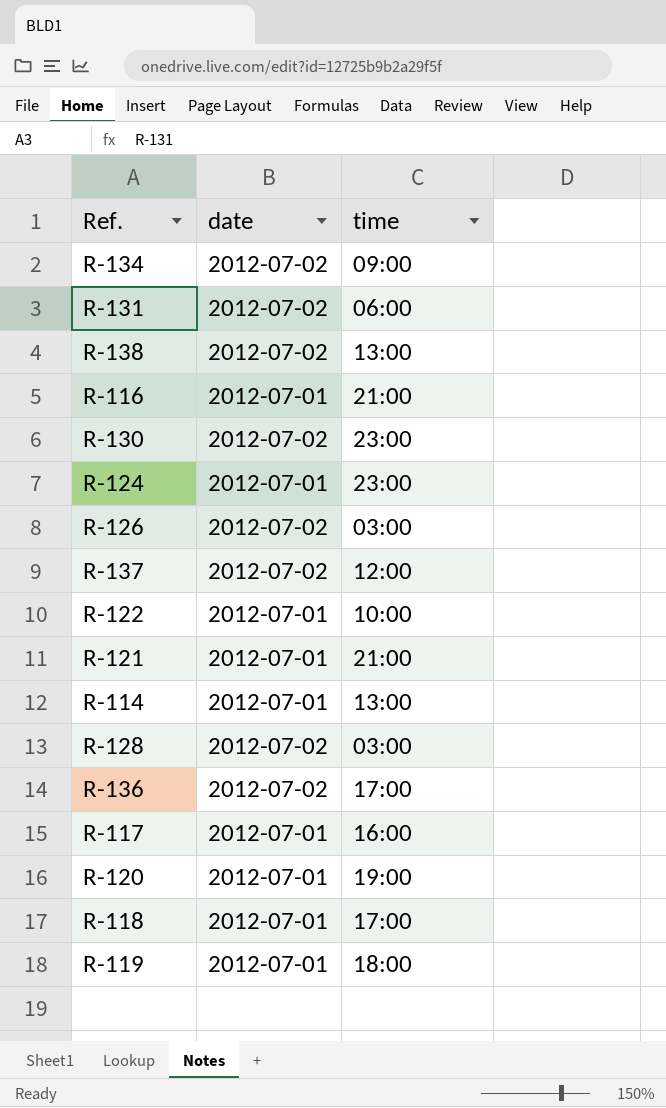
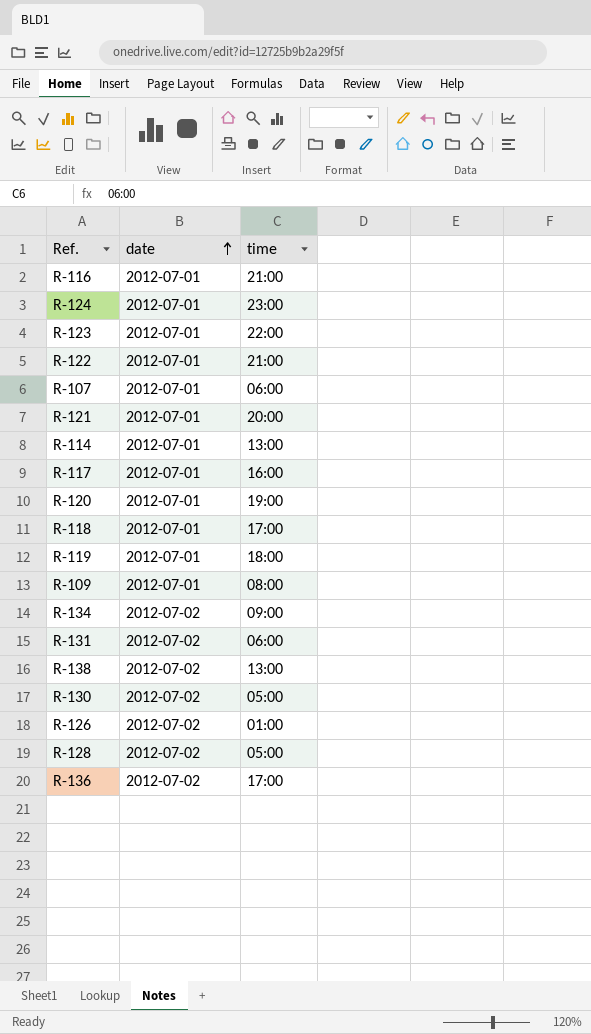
row order: none -> date ascending
row R-137: 2012-07-02 | 12:00 -> none
row R-123: none -> 2012-07-01 | 22:00
R-122 | time: 10:00 -> 21:00
row R-107: none -> 2012-07-01 | 06:00
R-121 | time: 21:00 -> 20:00
row R-109: none -> 2012-07-01 | 08:00
R-130 | time: 23:00 -> 05:00
R-126 | time: 03:00 -> 01:00
R-128 | time: 03:00 -> 05:00

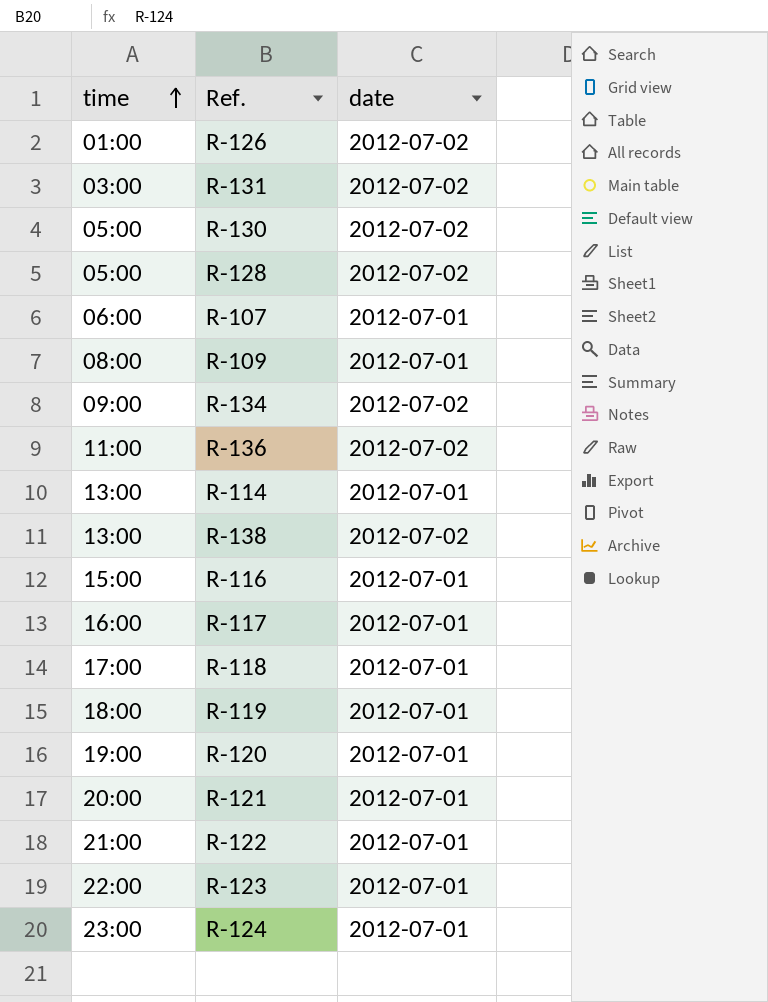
row order: date ascending -> time ascending
column time | position: 3 -> 1
R-131 | time: 06:00 -> 03:00
R-136 | time: 17:00 -> 11:00
R-116 | time: 21:00 -> 15:00

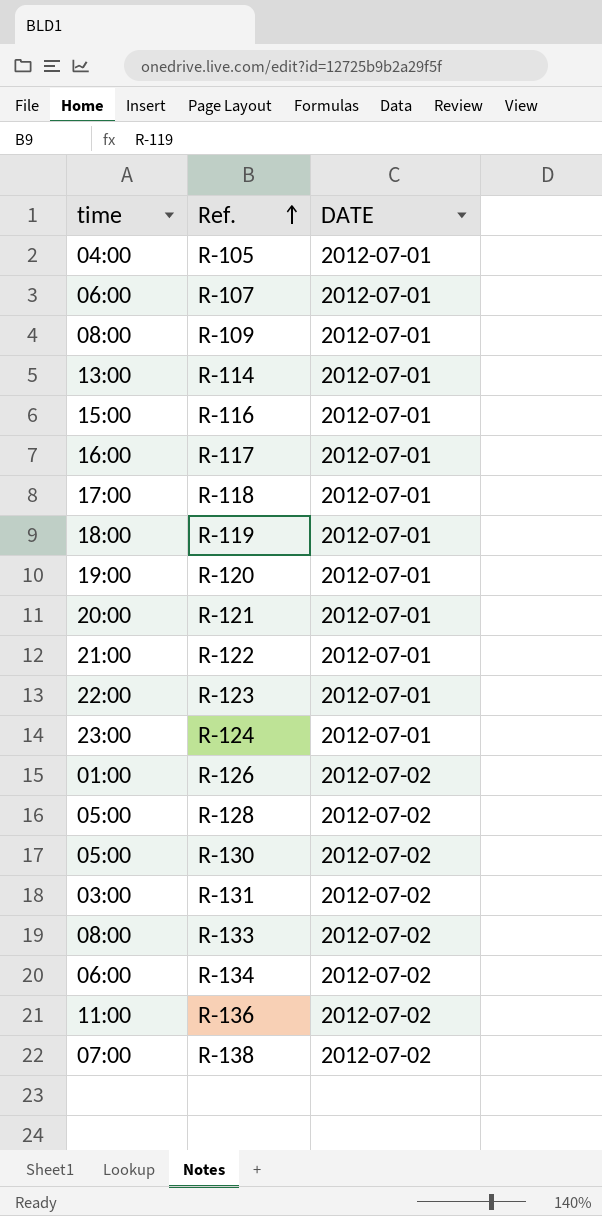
row order: time ascending -> Ref. ascending
column name: date -> DATE
row R-105: none -> 04:00 | 2012-07-01
row R-133: none -> 08:00 | 2012-07-02
R-134 | time: 09:00 -> 06:00
R-138 | time: 13:00 -> 07:00

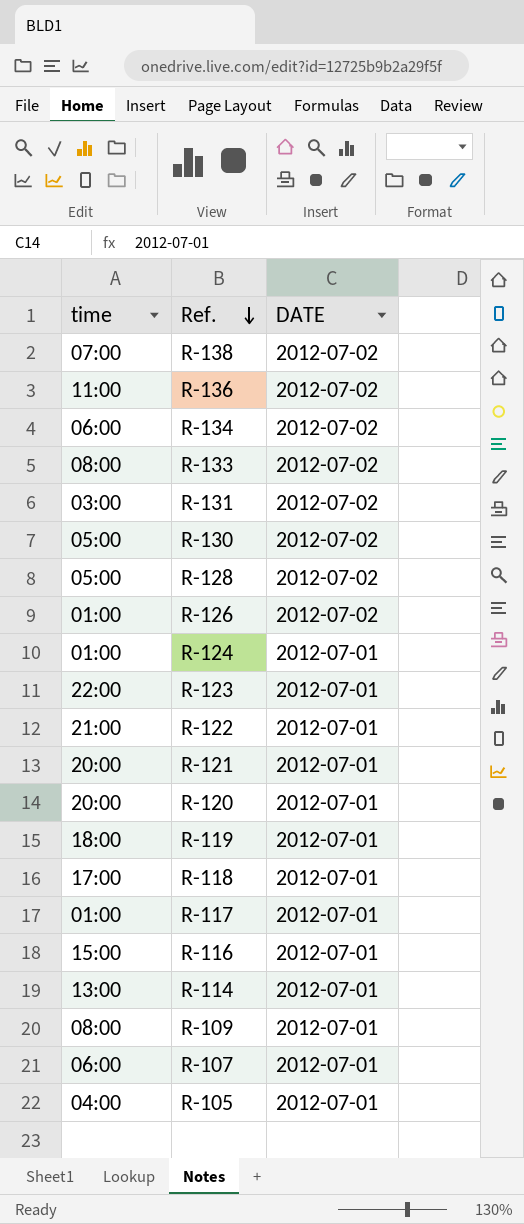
row order: Ref. ascending -> Ref. descending
R-124 | time: 23:00 -> 01:00
R-120 | time: 19:00 -> 20:00
R-117 | time: 16:00 -> 01:00

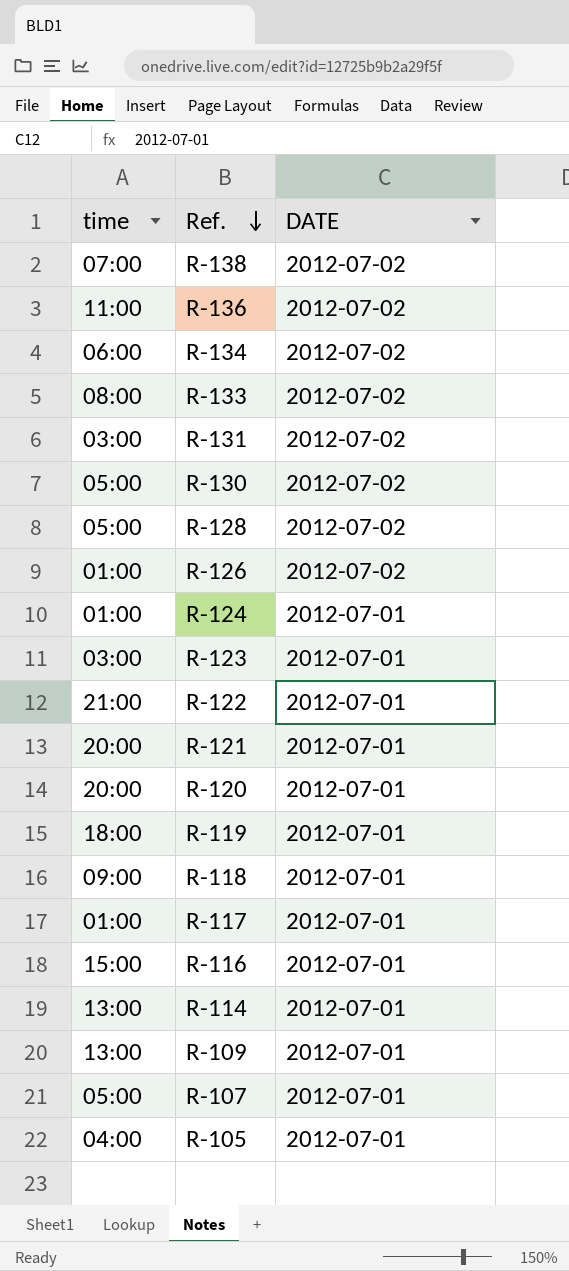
R-123 | time: 22:00 -> 03:00
R-118 | time: 17:00 -> 09:00
R-109 | time: 08:00 -> 13:00
R-107 | time: 06:00 -> 05:00

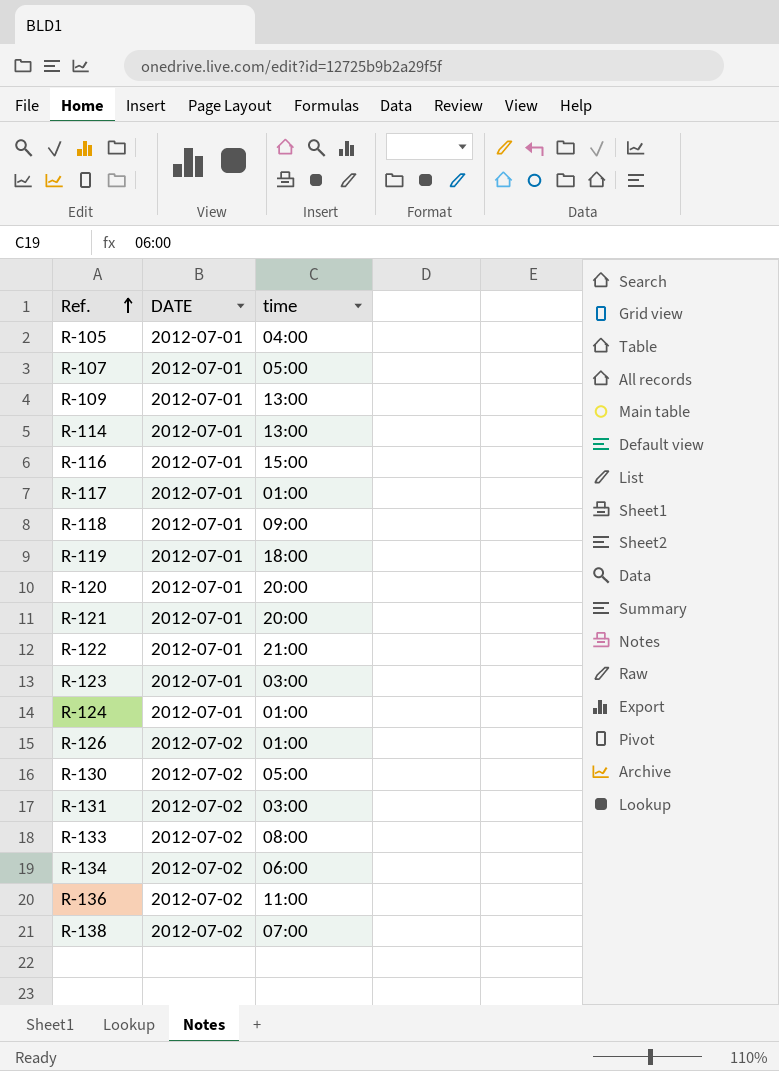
row order: Ref. descending -> Ref. ascending
column time | position: 1 -> 3
row R-128: 05:00 | 2012-07-02 -> none

